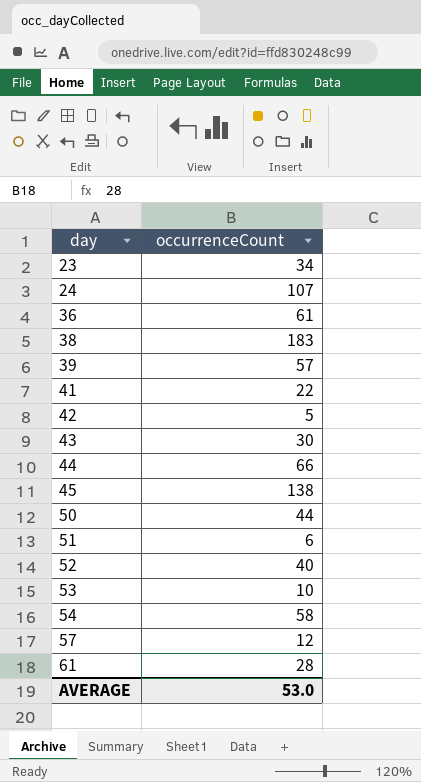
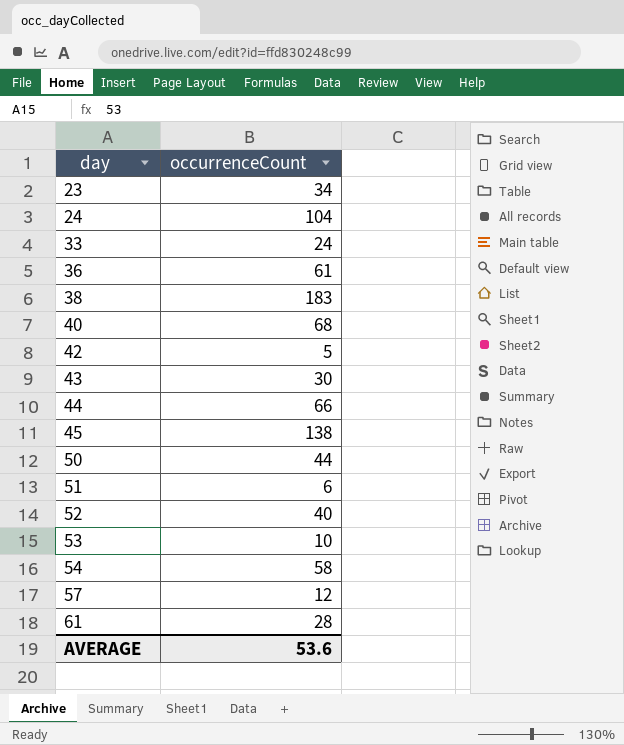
row 39: 57 -> none
row 41: 22 -> none
24 | occurrenceCount: 107 -> 104
row 33: none -> 24
row 40: none -> 68
AVERAGE | occurrenceCount: 53.0 -> 53.6

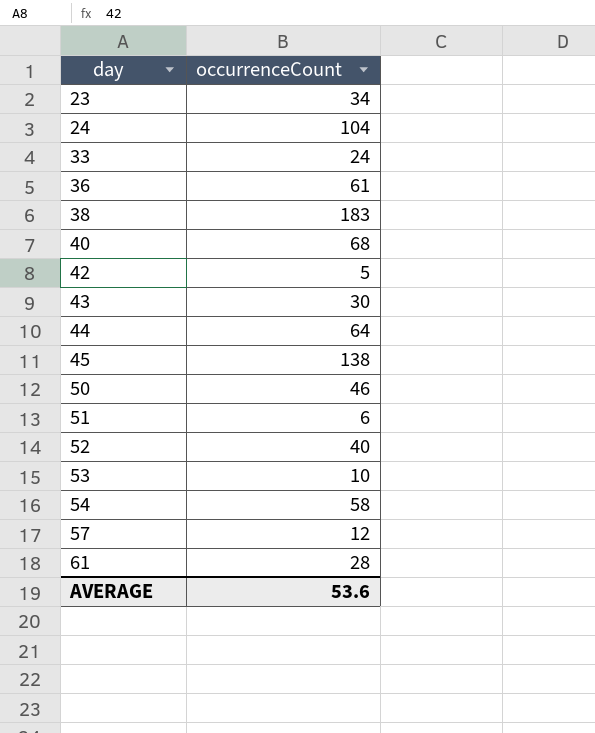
44 | occurrenceCount: 66 -> 64
50 | occurrenceCount: 44 -> 46

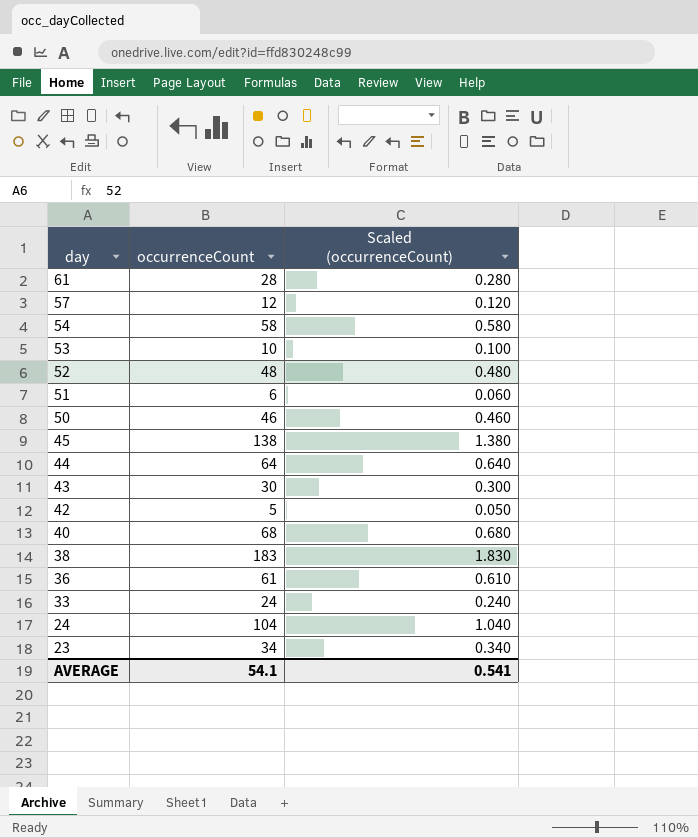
row order: day ascending -> day descending
column Scaled (occurrenceCount) | formula: none -> [occurrenceCount] * 0.01
52 | occurrenceCount: 40 -> 48
AVERAGE | occurrenceCount: 53.6 -> 54.1

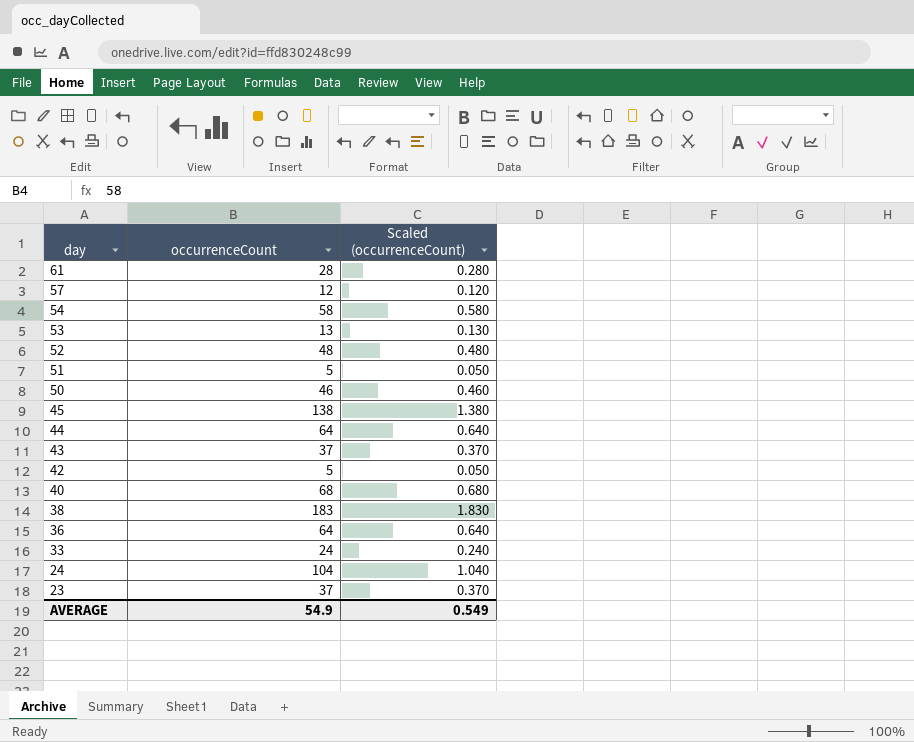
53 | occurrenceCount: 10 -> 13
53 | Scaled (occurrenceCount): 0.100 -> 0.130
51 | occurrenceCount: 6 -> 5
51 | Scaled (occurrenceCount): 0.060 -> 0.050
43 | occurrenceCount: 30 -> 37
43 | Scaled (occurrenceCount): 0.300 -> 0.370
36 | occurrenceCount: 61 -> 64
36 | Scaled (occurrenceCount): 0.610 -> 0.640
23 | occurrenceCount: 34 -> 37
23 | Scaled (occurrenceCount): 0.340 -> 0.370
AVERAGE | occurrenceCount: 54.1 -> 54.9
AVERAGE | Scaled (occurrenceCount): 0.541 -> 0.549

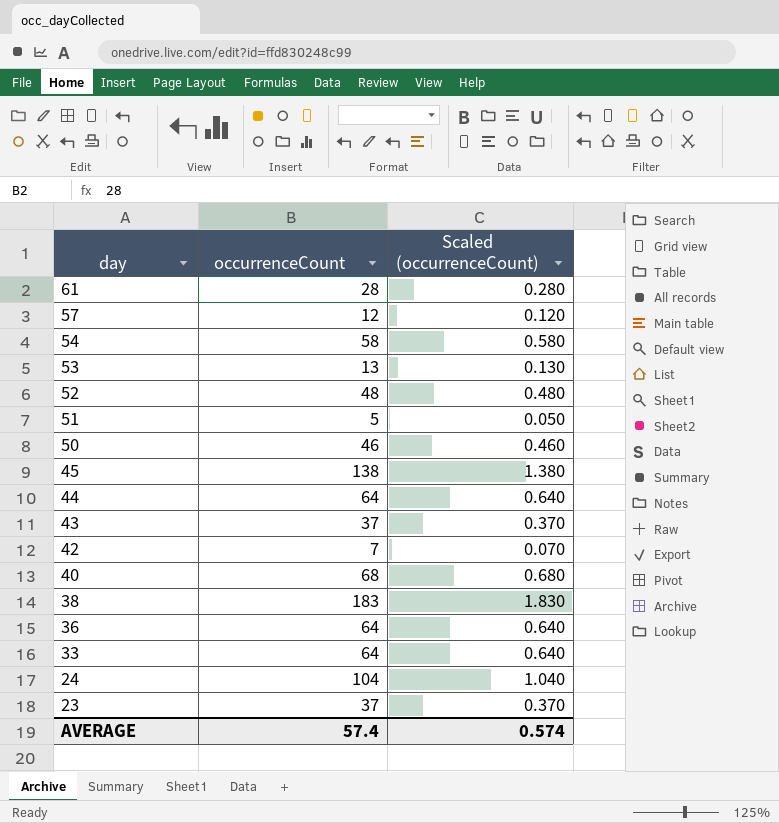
42 | occurrenceCount: 5 -> 7
42 | Scaled (occurrenceCount): 0.050 -> 0.070
33 | occurrenceCount: 24 -> 64
33 | Scaled (occurrenceCount): 0.240 -> 0.640
AVERAGE | occurrenceCount: 54.9 -> 57.4
AVERAGE | Scaled (occurrenceCount): 0.549 -> 0.574

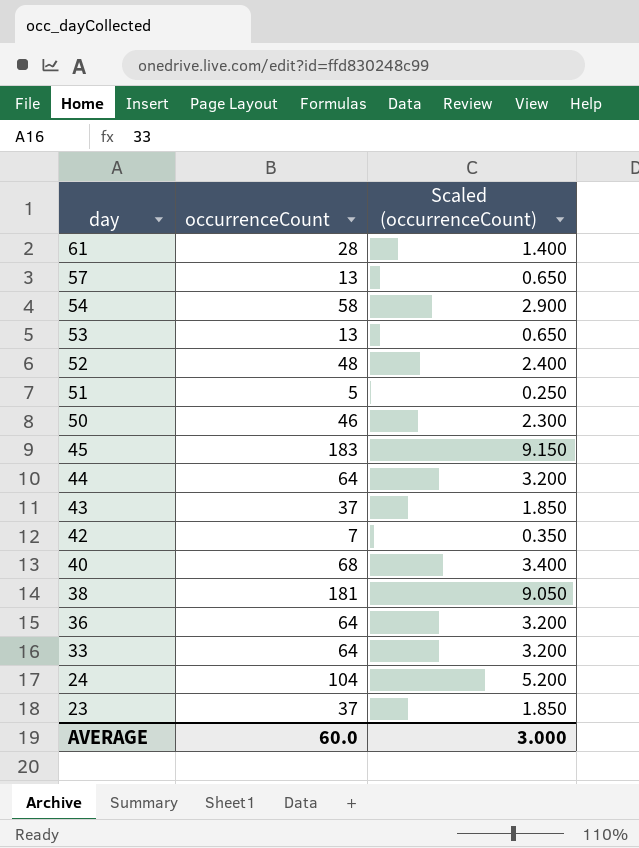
column Scaled (occurrenceCount) | formula: [occurrenceCount] * 0.01 -> [occurrenceCount] * 0.05
57 | occurrenceCount: 12 -> 13
45 | occurrenceCount: 138 -> 183
38 | occurrenceCount: 183 -> 181
AVERAGE | occurrenceCount: 57.4 -> 60.0
AVERAGE | Scaled (occurrenceCount): 0.574 -> 3.000

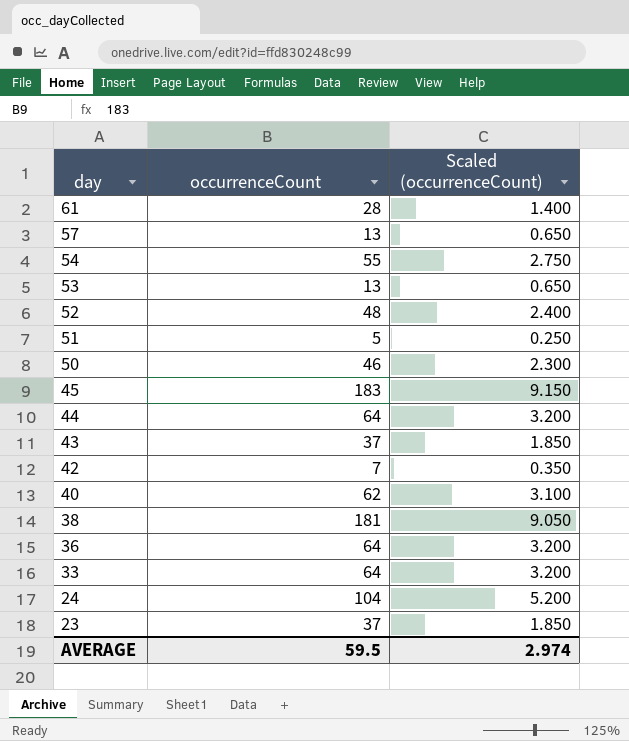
54 | occurrenceCount: 58 -> 55
54 | Scaled (occurrenceCount): 2.900 -> 2.750
40 | occurrenceCount: 68 -> 62
40 | Scaled (occurrenceCount): 3.400 -> 3.100
AVERAGE | occurrenceCount: 60.0 -> 59.5
AVERAGE | Scaled (occurrenceCount): 3.000 -> 2.974

